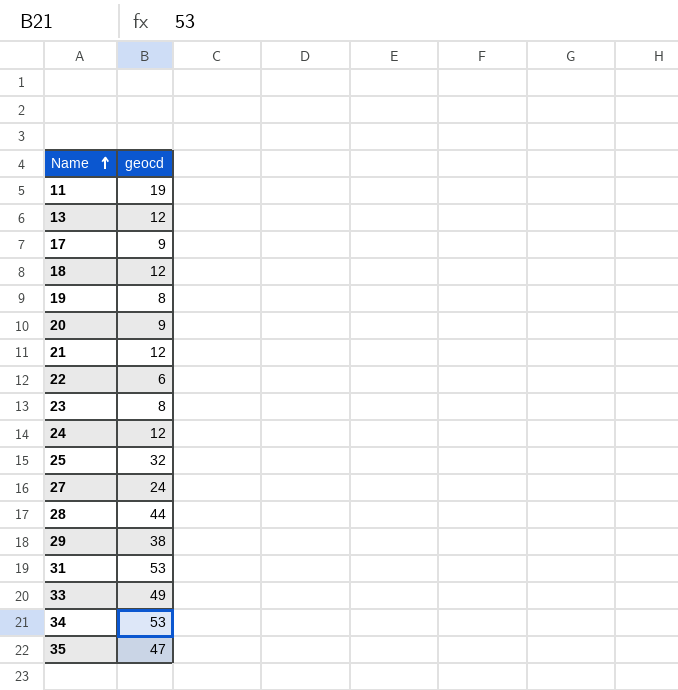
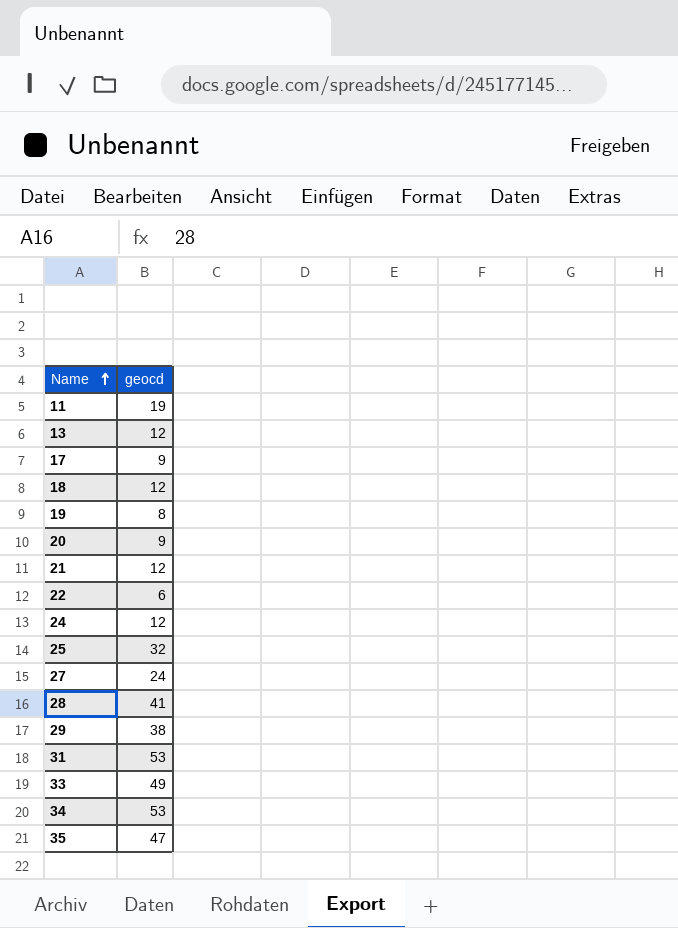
row 23: 8 -> none
28 | geocd: 44 -> 41

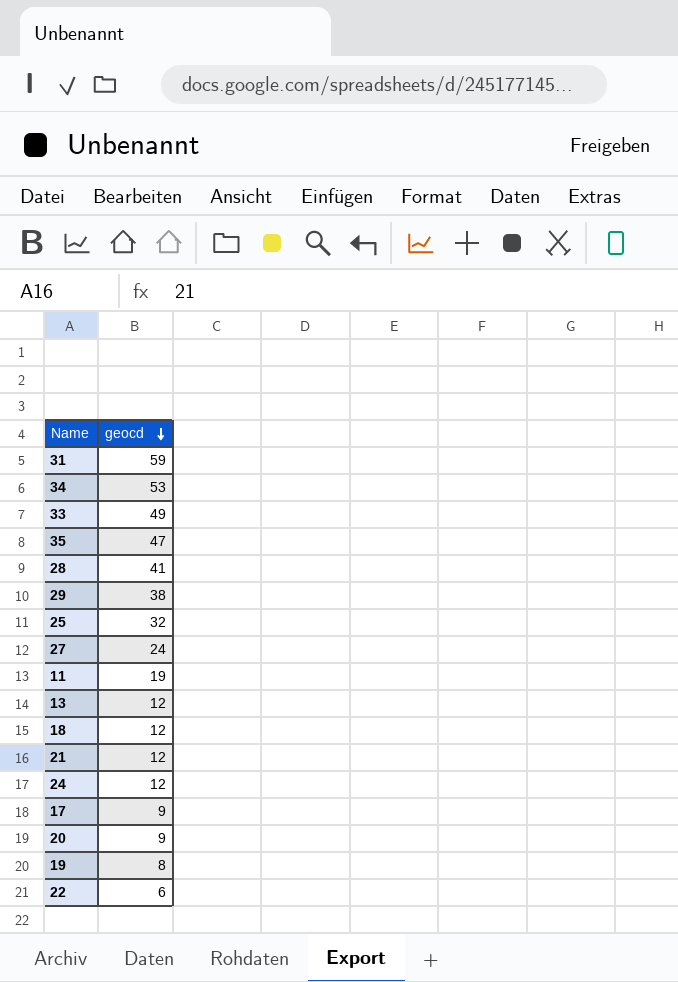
row order: Name ascending -> geocd descending
31 | geocd: 53 -> 59

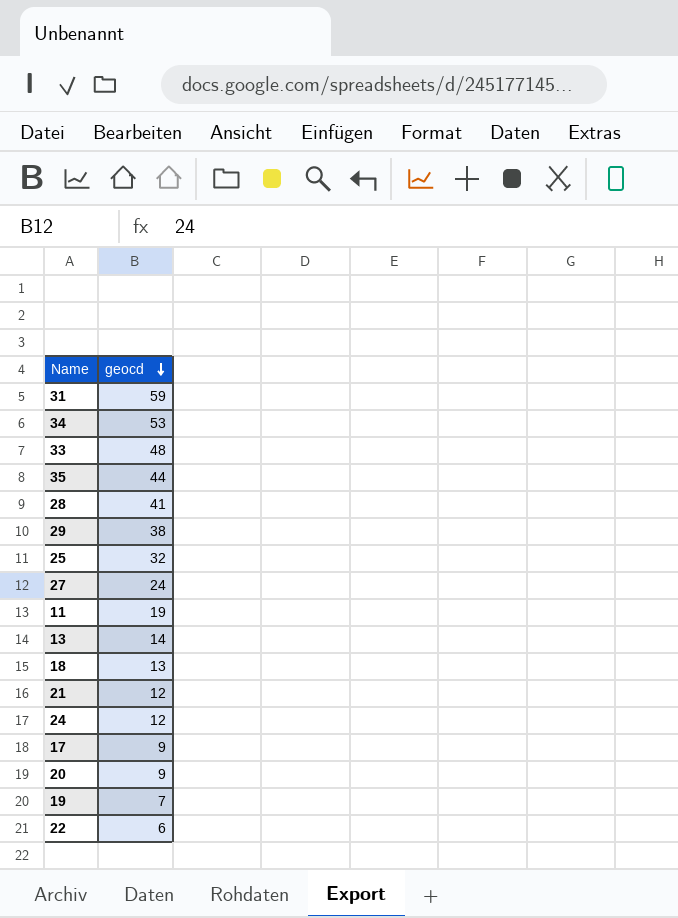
33 | geocd: 49 -> 48
35 | geocd: 47 -> 44
13 | geocd: 12 -> 14
18 | geocd: 12 -> 13
19 | geocd: 8 -> 7

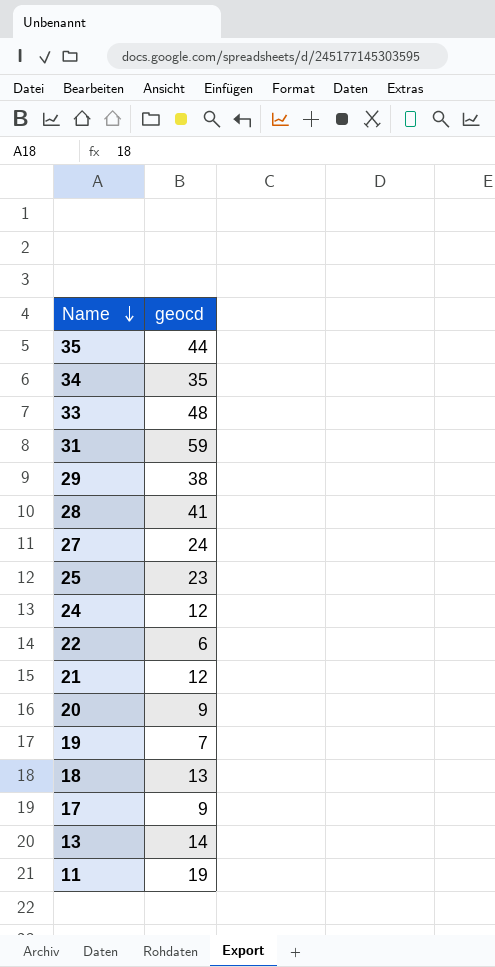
row order: geocd descending -> Name descending
34 | geocd: 53 -> 35
25 | geocd: 32 -> 23

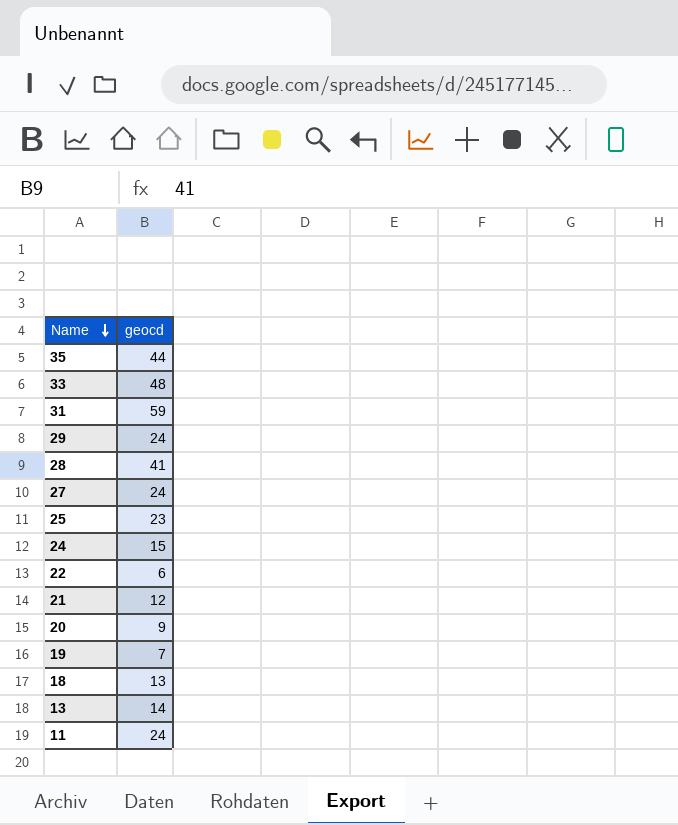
row 34: 35 -> none
row 17: 9 -> none
29 | geocd: 38 -> 24
24 | geocd: 12 -> 15
11 | geocd: 19 -> 24

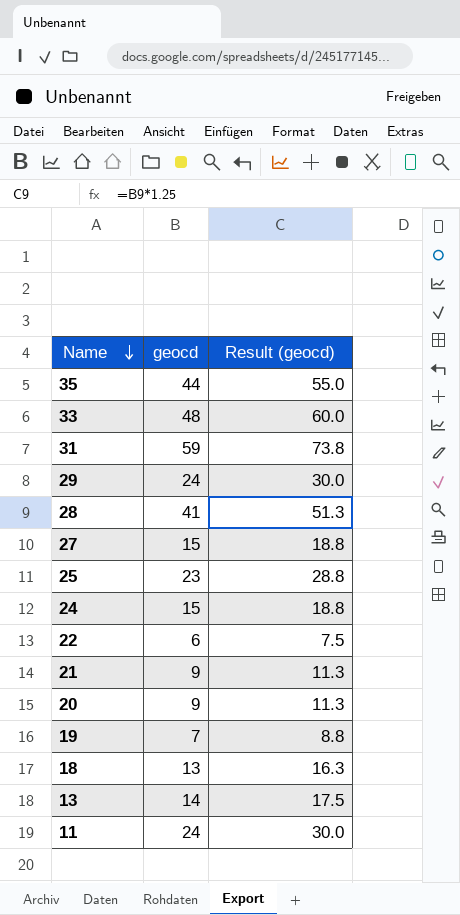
column Result (geocd) | formula: none -> [geocd] * 1.25
27 | geocd: 24 -> 15
21 | geocd: 12 -> 9

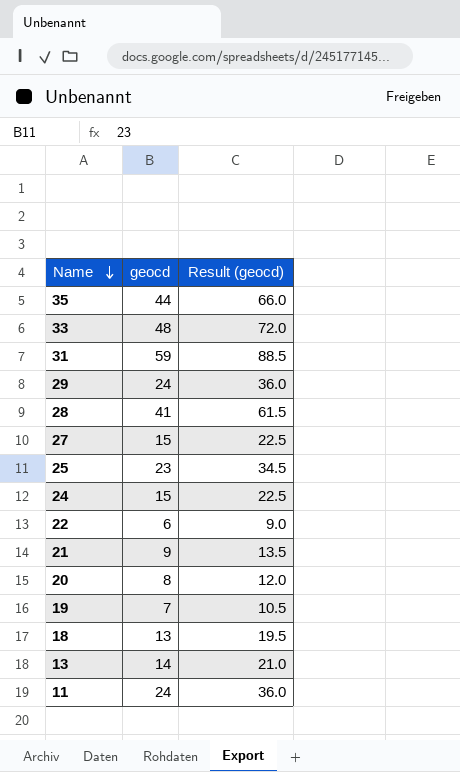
column Result (geocd) | formula: [geocd] * 1.25 -> [geocd] * 1.5
20 | geocd: 9 -> 8

